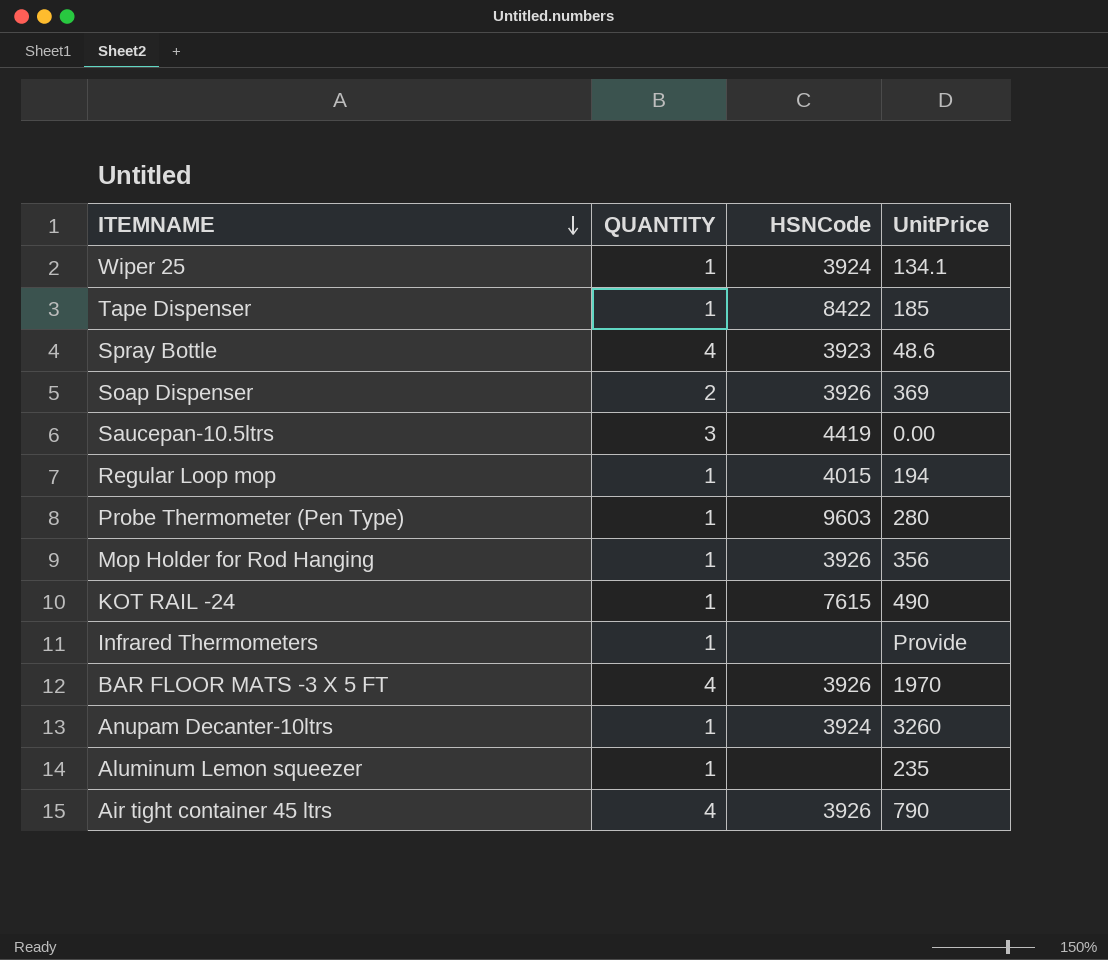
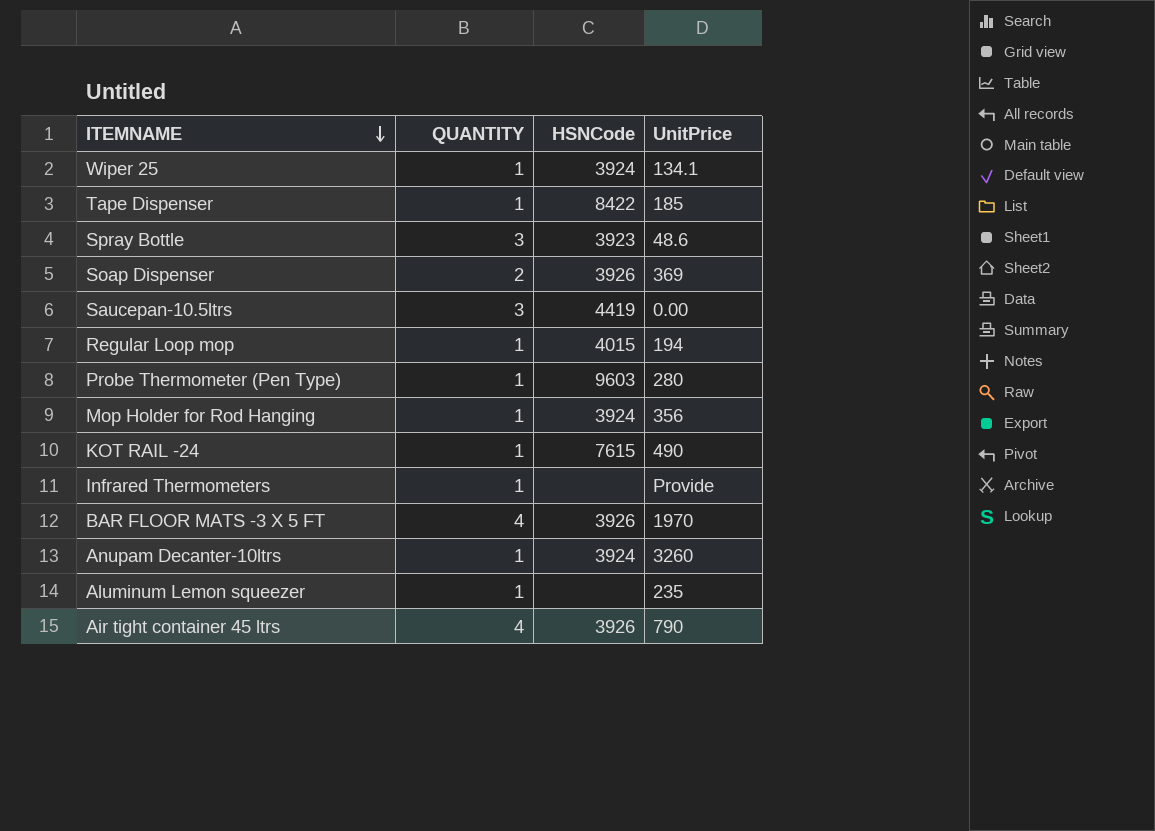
Spray Bottle | QUANTITY: 4 -> 3
Mop Holder for Rod Hanging | HSNCode: 3926 -> 3924

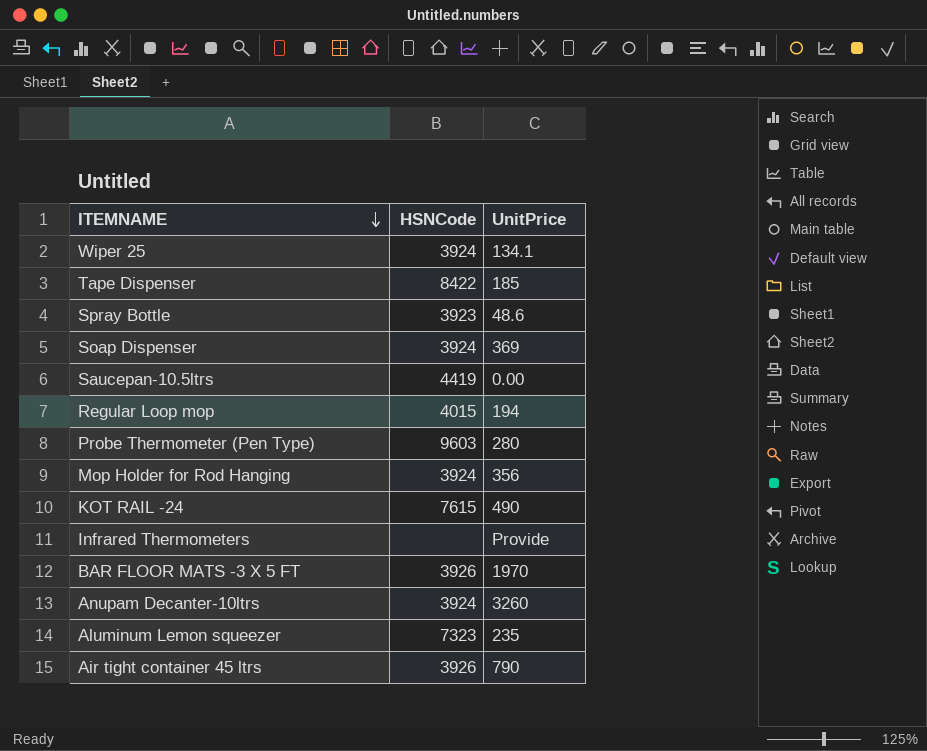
column QUANTITY | position: 2 -> none
Soap Dispenser | HSNCode: 3926 -> 3924
Aluminum Lemon squeezer | HSNCode: none -> 7323

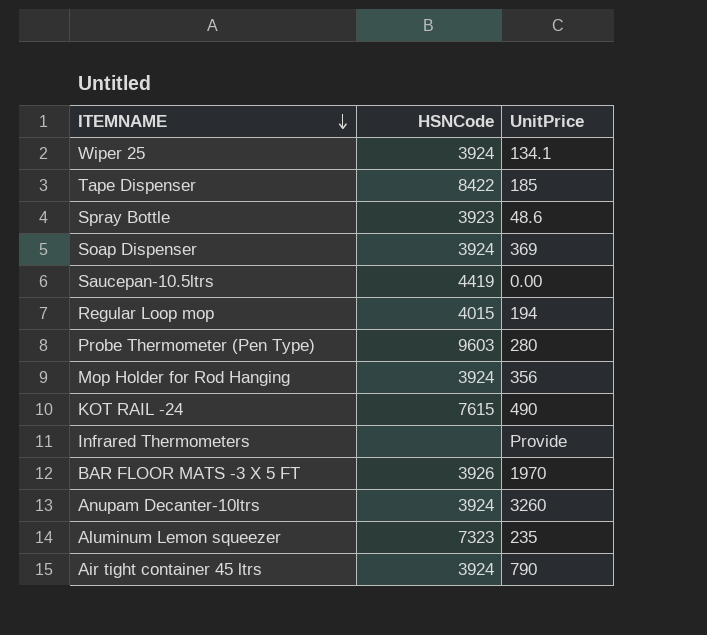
Air tight container 45 ltrs | HSNCode: 3926 -> 3924

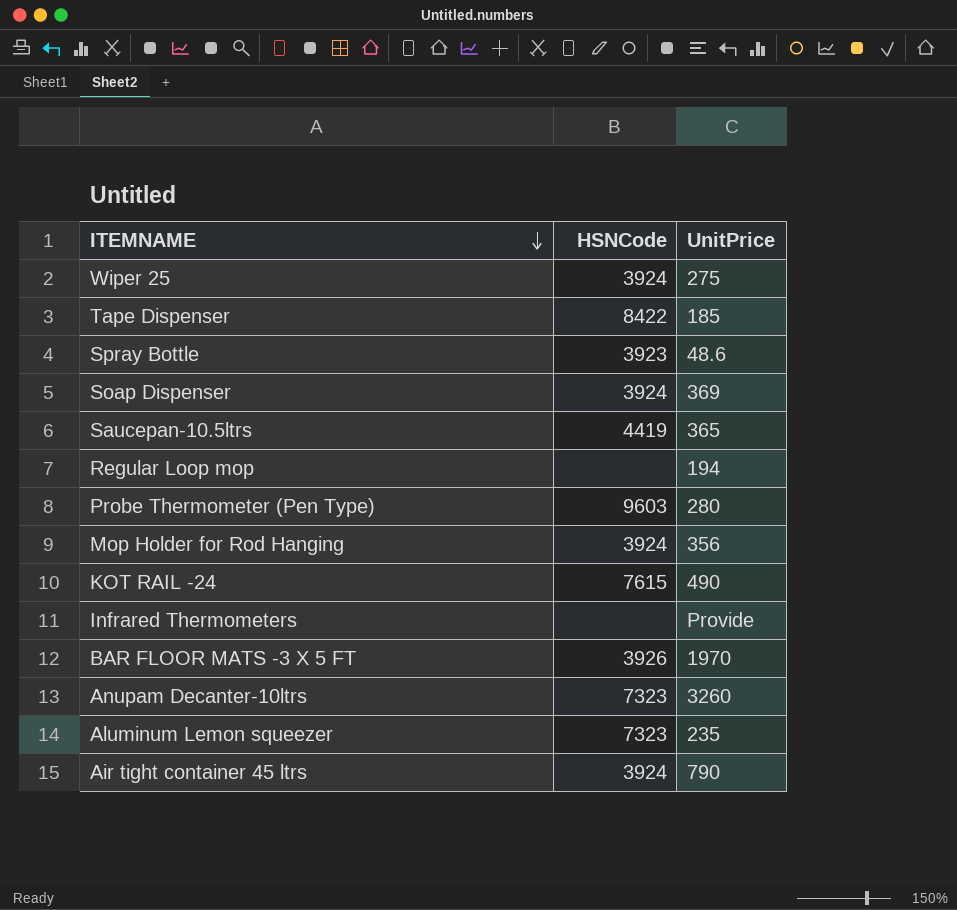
Wiper 25 | UnitPrice: 134.1 -> 275
Saucepan-10.5ltrs | UnitPrice: 0.00 -> 365
Regular Loop mop | HSNCode: 4015 -> none
Anupam Decanter-10ltrs | HSNCode: 3924 -> 7323

